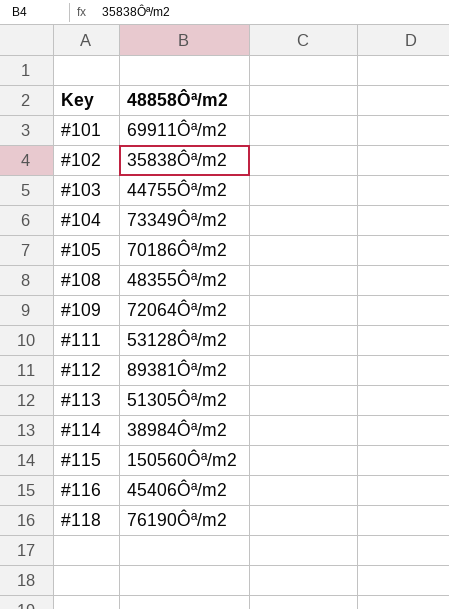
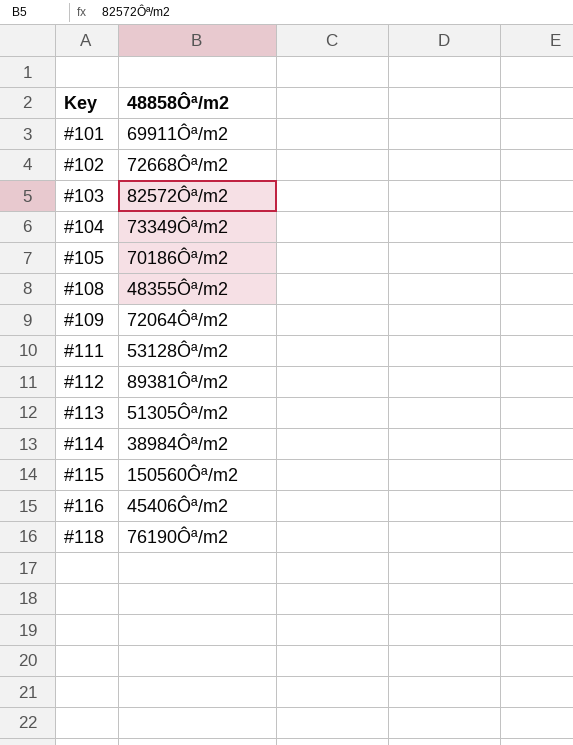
#102 | 48858Ôª/m2: 35838Ôª/m2 -> 72668Ôª/m2
#103 | 48858Ôª/m2: 44755Ôª/m2 -> 82572Ôª/m2

